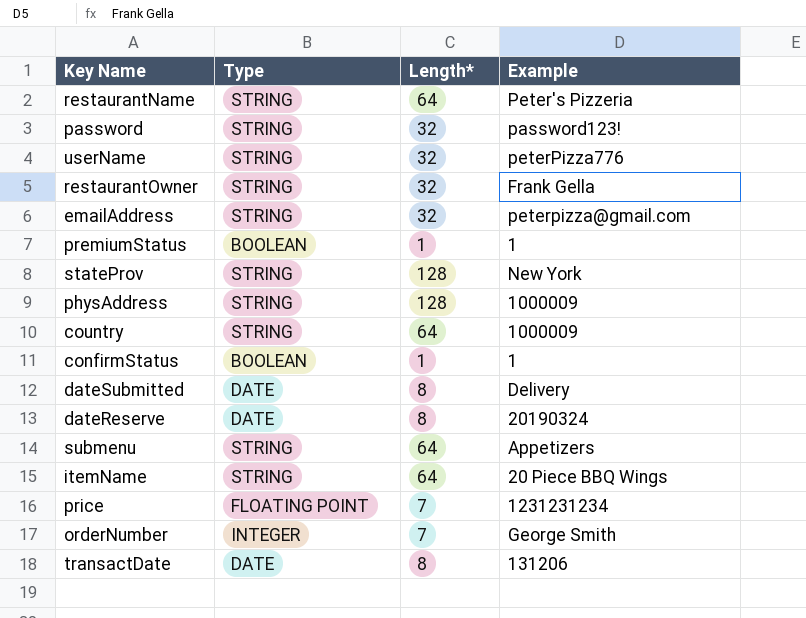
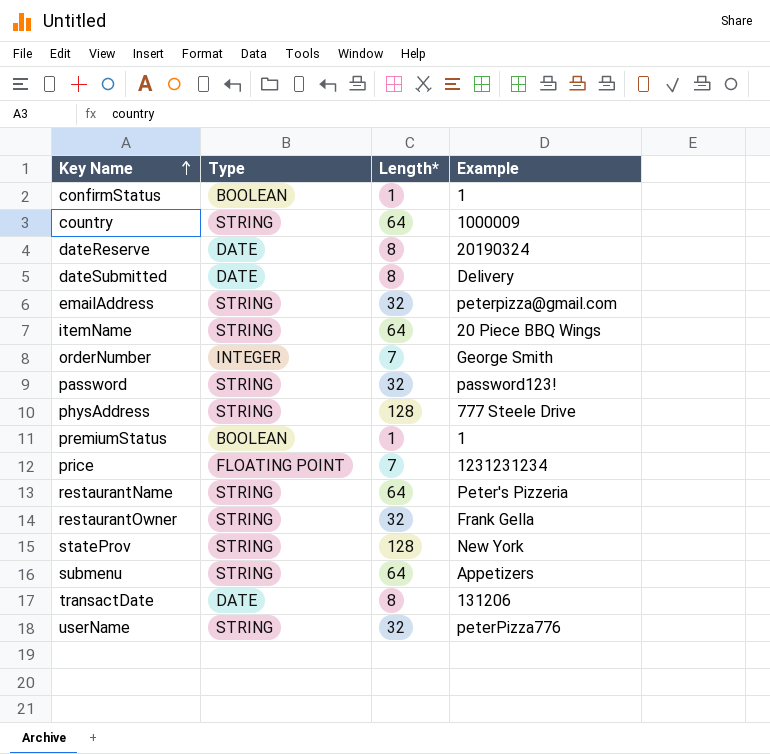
row order: none -> Key Name ascending
physAddress | Example: 1000009 -> 777 Steele Drive

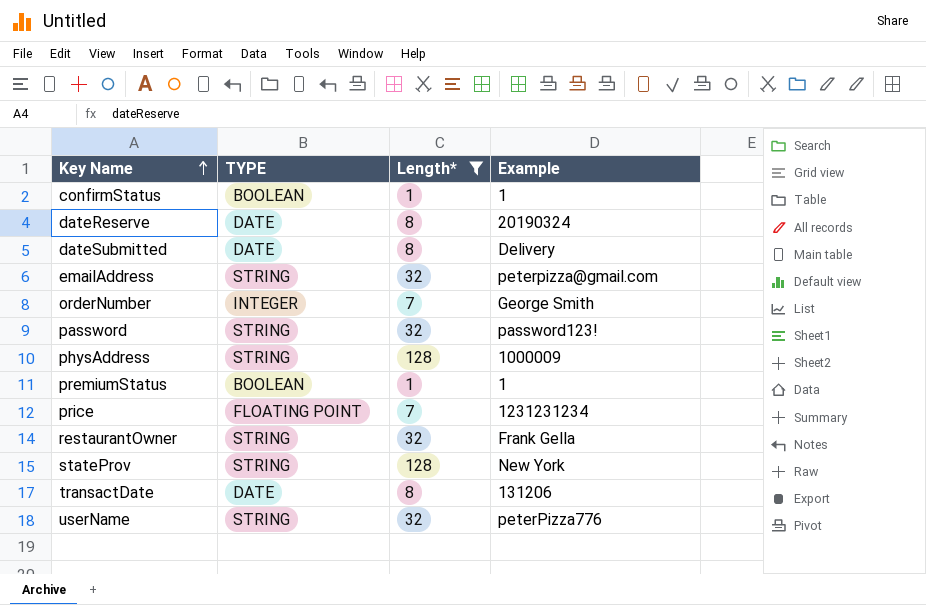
filter: none -> Length* != 64
column name: Type -> TYPE
physAddress | Example: 777 Steele Drive -> 1000009

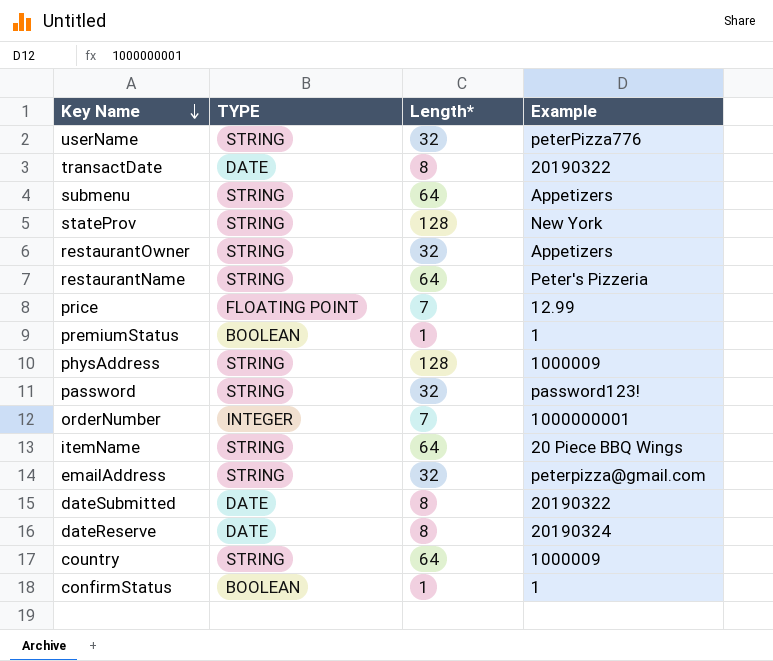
filter: Length* != 64 -> none
row order: Key Name ascending -> Key Name descending
transactDate | Example: 131206 -> 20190322
restaurantOwner | Example: Frank Gella -> Appetizers
price | Example: 1231231234 -> 12.99
orderNumber | Example: George Smith -> 1000000001
dateSubmitted | Example: Delivery -> 20190322

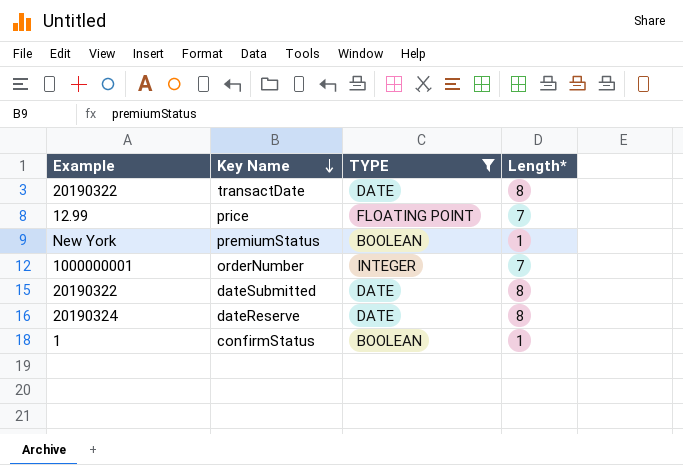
filter: none -> TYPE != STRING
column Example | position: 4 -> 1
premiumStatus | Example: 1 -> New York

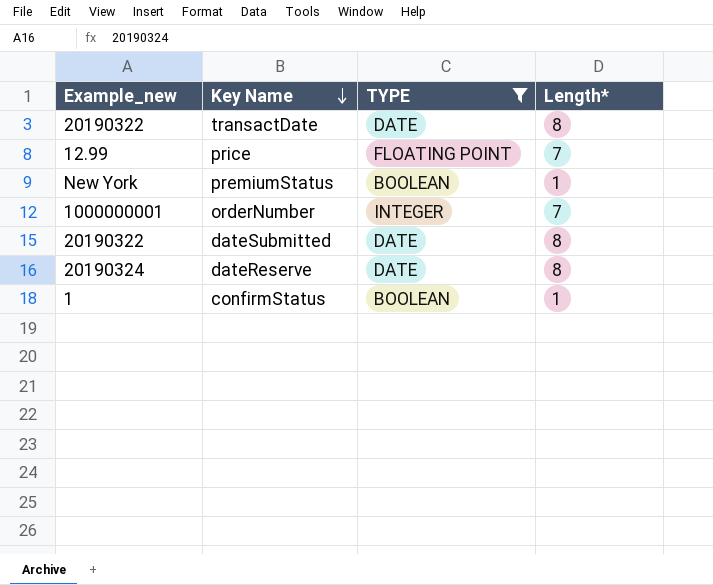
column name: Example -> Example_new

